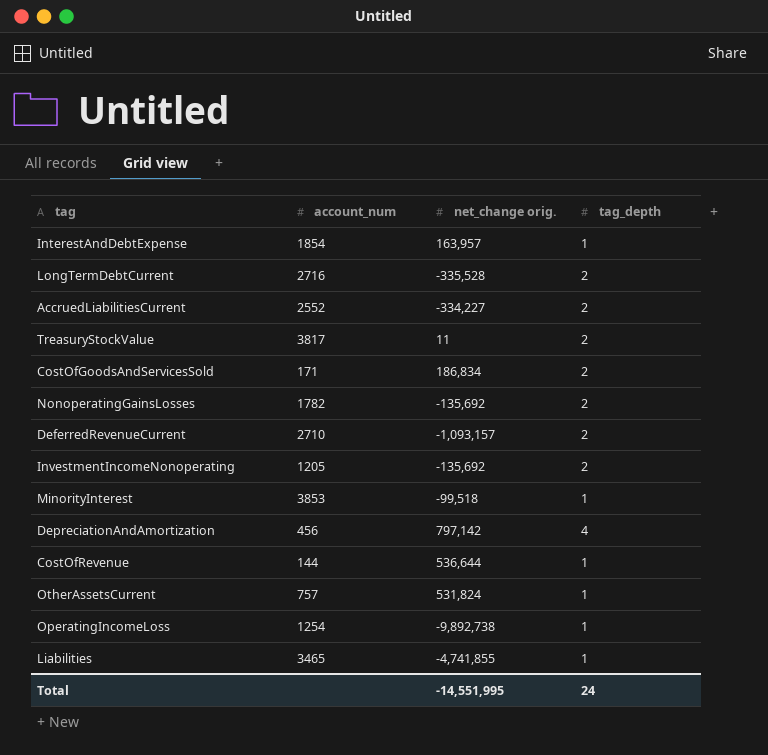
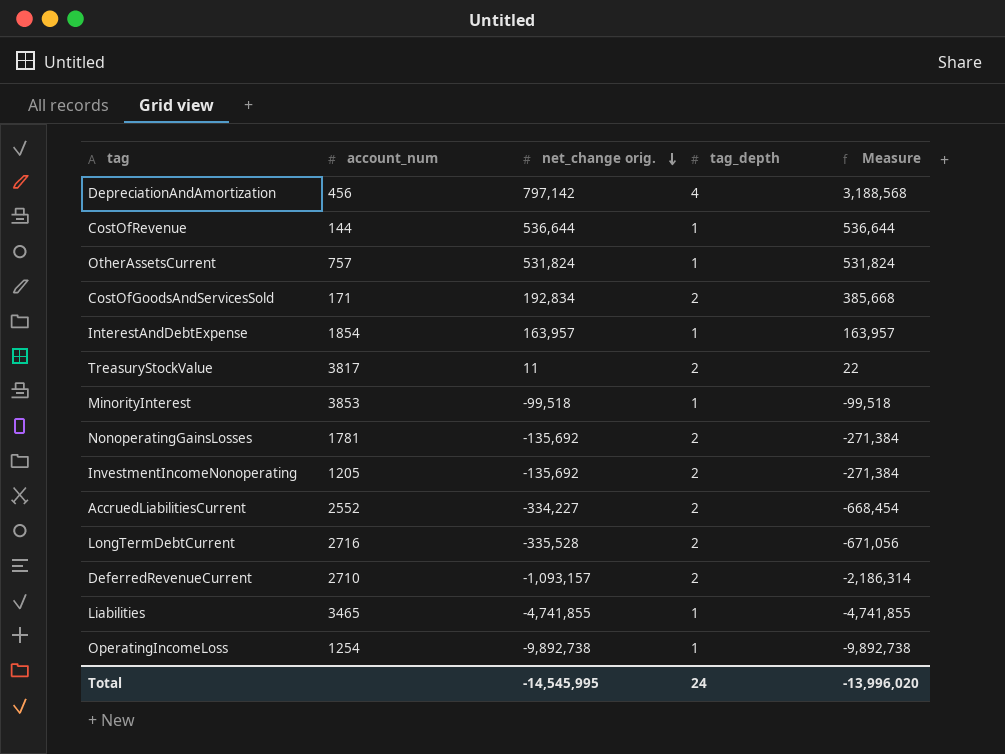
row order: none -> net_change orig. descending
column Measure | formula: none -> [net_change orig.] * [tag_depth]
CostOfGoodsAndServicesSold | net_change orig.: 186,834 -> 192,834
NonoperatingGainsLosses | account_num: 1782 -> 1781
Total | net_change orig.: -14,551,995 -> -14,545,995

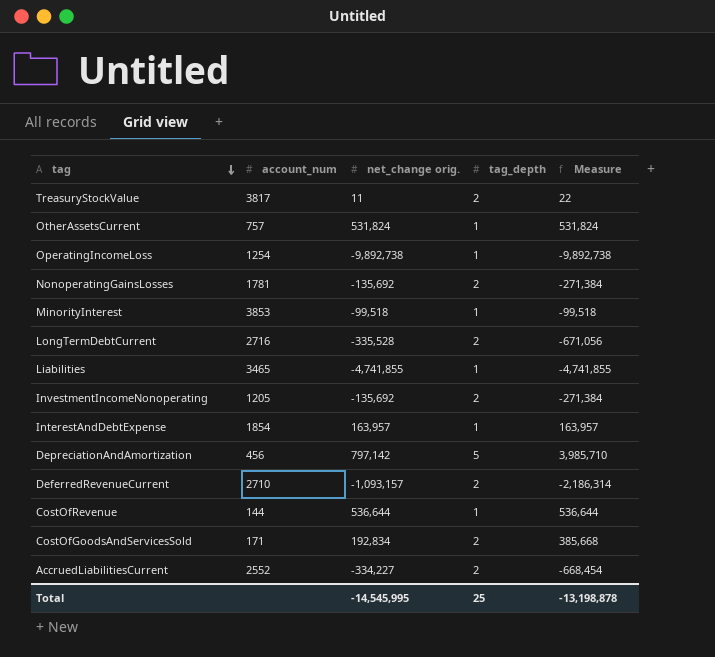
row order: net_change orig. descending -> tag descending
DepreciationAndAmortization | tag_depth: 4 -> 5
DepreciationAndAmortization | Measure: 3,188,568 -> 3,985,710
Total | tag_depth: 24 -> 25
Total | Measure: -13,996,020 -> -13,198,878

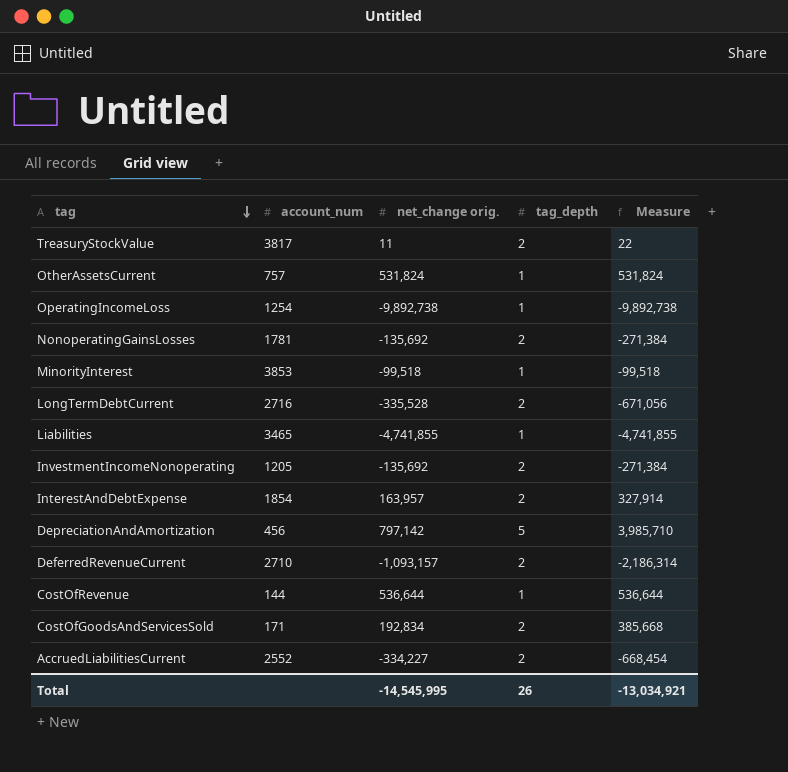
InterestAndDebtExpense | tag_depth: 1 -> 2
InterestAndDebtExpense | Measure: 163,957 -> 327,914
Total | tag_depth: 25 -> 26
Total | Measure: -13,198,878 -> -13,034,921

